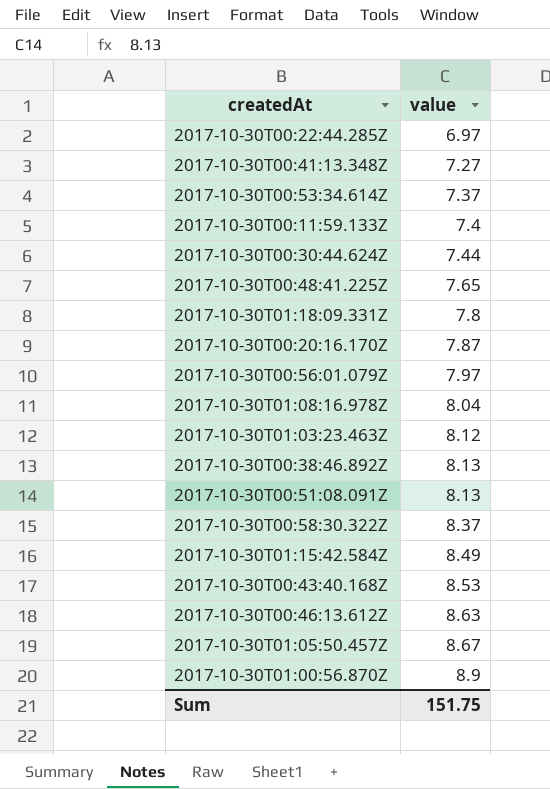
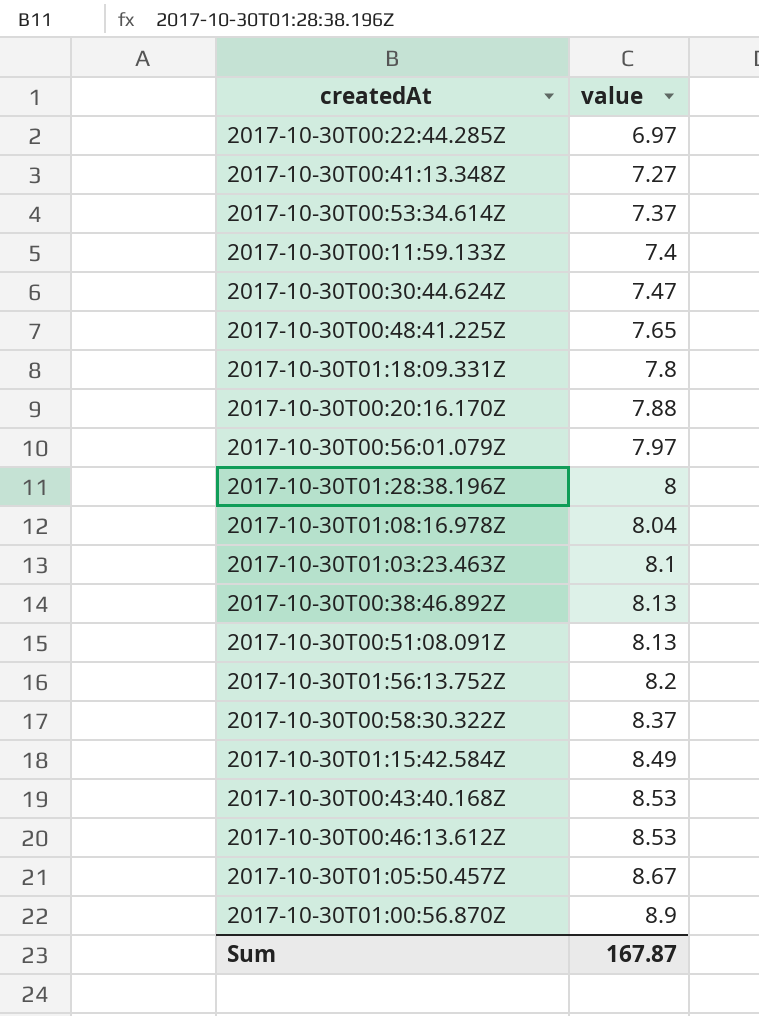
2017-10-30T00:30:44.624Z | value: 7.44 -> 7.47
2017-10-30T00:20:16.170Z | value: 7.87 -> 7.88
row 2017-10-30T01:28:38.196Z: none -> 8
2017-10-30T01:03:23.463Z | value: 8.12 -> 8.1
row 2017-10-30T01:56:13.752Z: none -> 8.2
2017-10-30T00:46:13.612Z | value: 8.63 -> 8.53
Sum | value: 151.75 -> 167.87

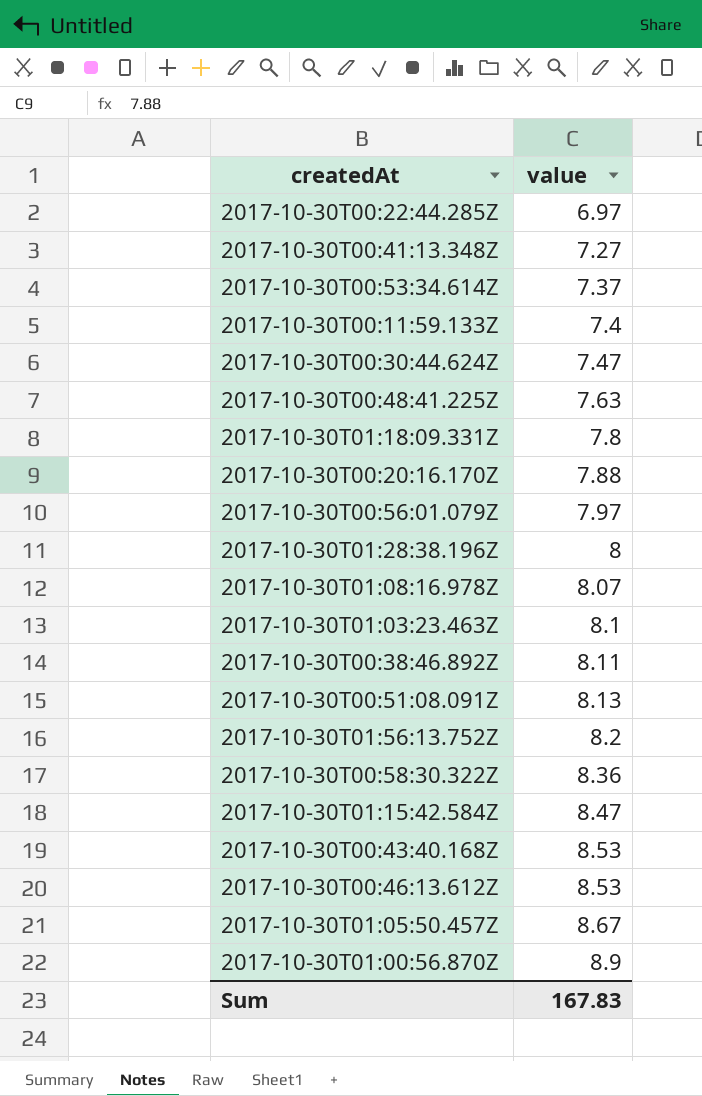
2017-10-30T00:48:41.225Z | value: 7.65 -> 7.63
2017-10-30T01:08:16.978Z | value: 8.04 -> 8.07
2017-10-30T00:38:46.892Z | value: 8.13 -> 8.11
2017-10-30T00:58:30.322Z | value: 8.37 -> 8.36
2017-10-30T01:15:42.584Z | value: 8.49 -> 8.47
Sum | value: 167.87 -> 167.83

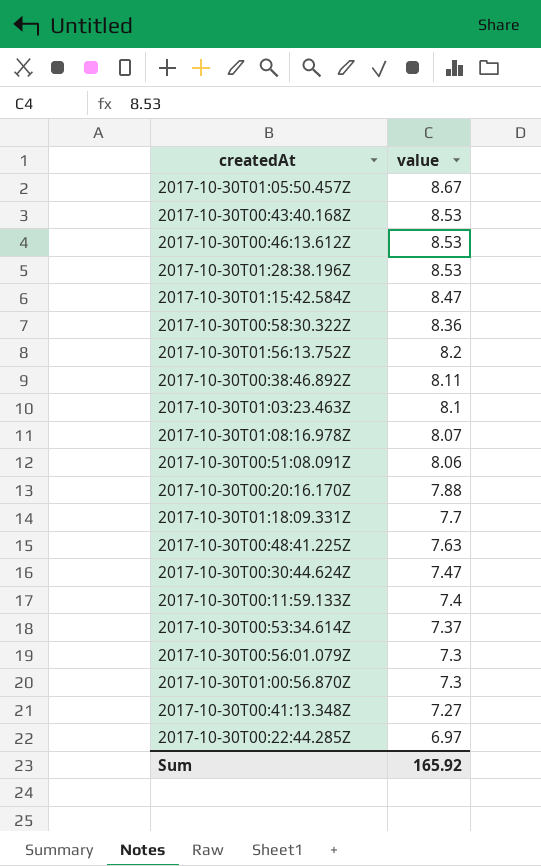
row order: value ascending -> value descending
2017-10-30T01:28:38.196Z | value: 8 -> 8.53
2017-10-30T00:51:08.091Z | value: 8.13 -> 8.06
2017-10-30T01:18:09.331Z | value: 7.8 -> 7.7
2017-10-30T00:56:01.079Z | value: 7.97 -> 7.3
2017-10-30T01:00:56.870Z | value: 8.9 -> 7.3
Sum | value: 167.83 -> 165.92

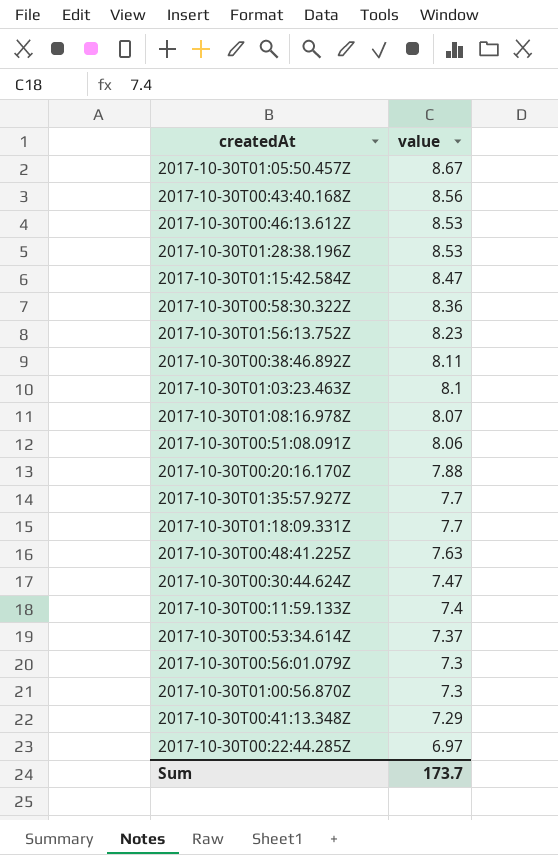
2017-10-30T00:43:40.168Z | value: 8.53 -> 8.56
2017-10-30T01:56:13.752Z | value: 8.2 -> 8.23
row 2017-10-30T01:35:57.927Z: none -> 7.7
2017-10-30T00:41:13.348Z | value: 7.27 -> 7.29
Sum | value: 165.92 -> 173.7

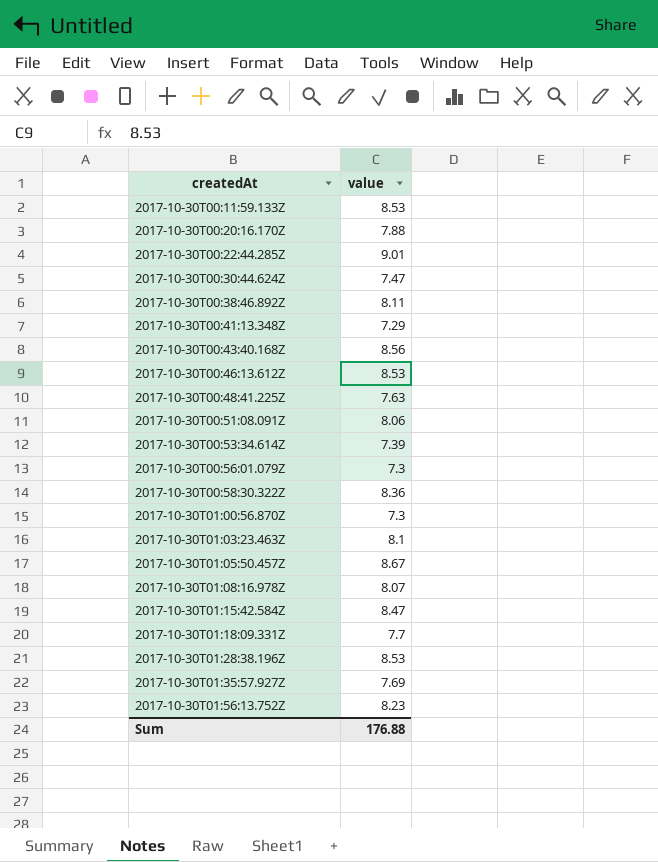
row order: value descending -> createdAt ascending
2017-10-30T00:11:59.133Z | value: 7.4 -> 8.53
2017-10-30T00:22:44.285Z | value: 6.97 -> 9.01
2017-10-30T00:53:34.614Z | value: 7.37 -> 7.39
2017-10-30T01:35:57.927Z | value: 7.7 -> 7.69
Sum | value: 173.7 -> 176.88

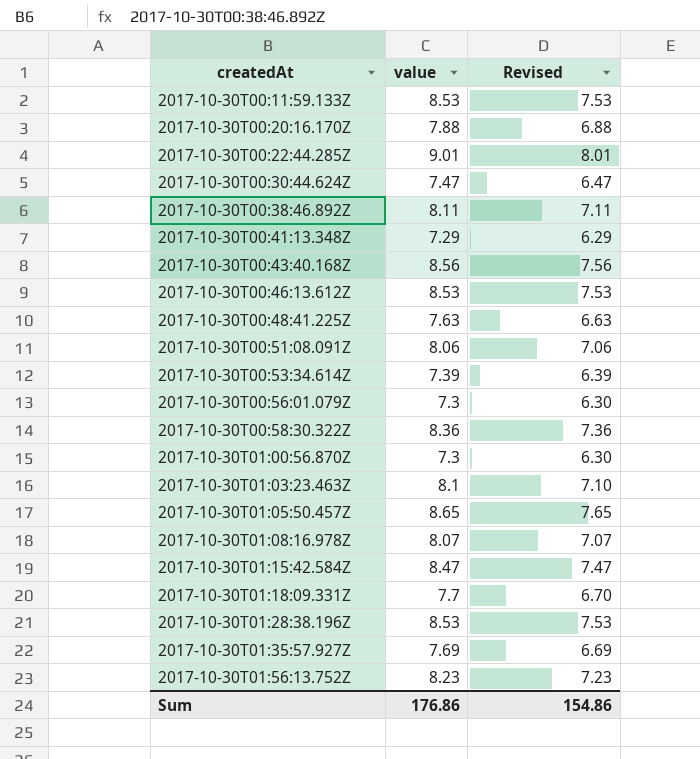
column Revised | formula: none -> [value] - 1
2017-10-30T01:05:50.457Z | value: 8.67 -> 8.65
Sum | value: 176.88 -> 176.86

